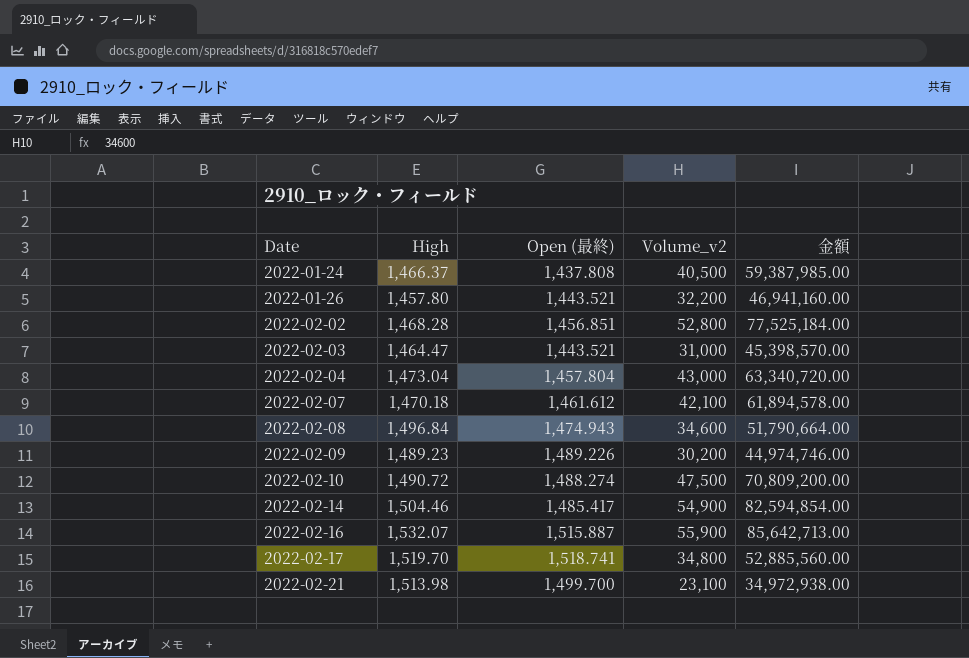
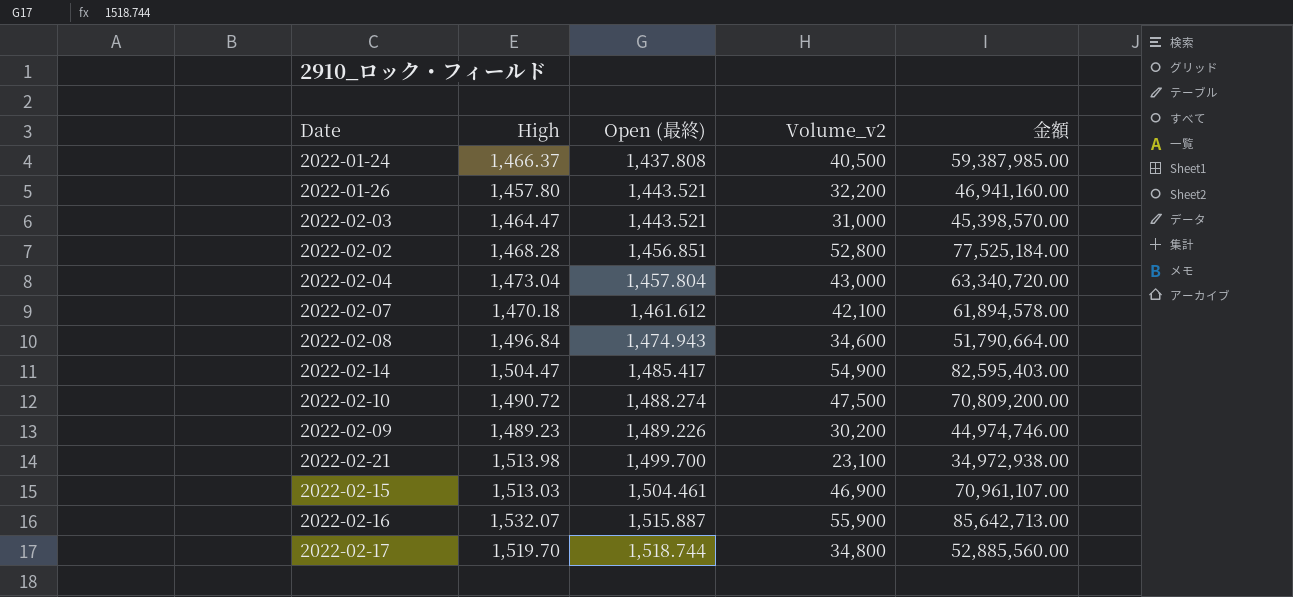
row order: Date ascending -> Open (最終) ascending
2022-02-14 | High: 1,504.46 -> 1,504.47
2022-02-14 | 金額: 82,594,854.00 -> 82,595,403.00
row 2022-02-15: none -> 1,513.03 | 1,504.461 | 46,900 | 70,961,107.00
2022-02-17 | Open (最終): 1,518.741 -> 1,518.744

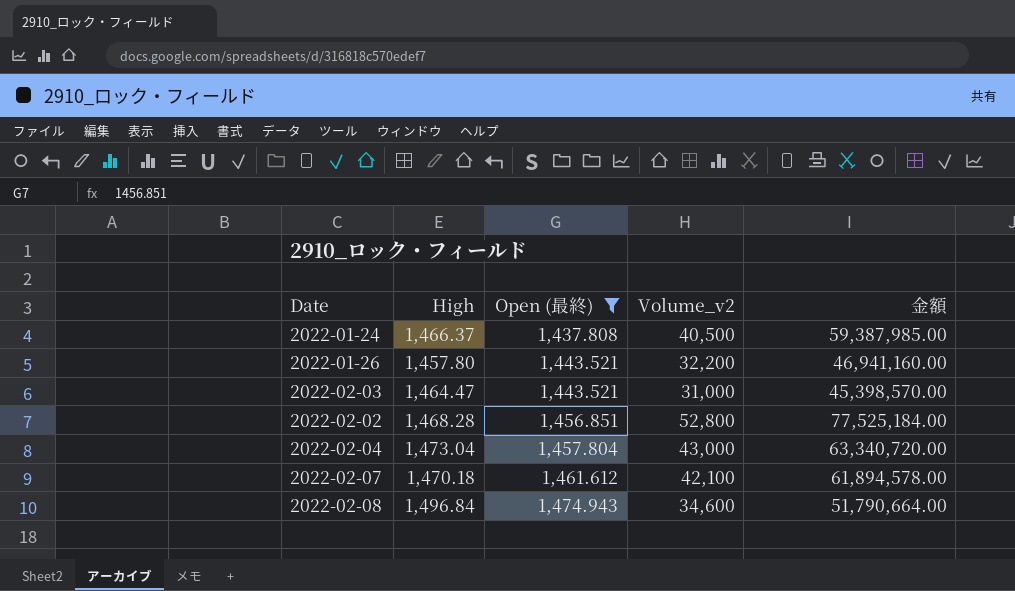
filter: none -> Open (最終) <= 1,474.943

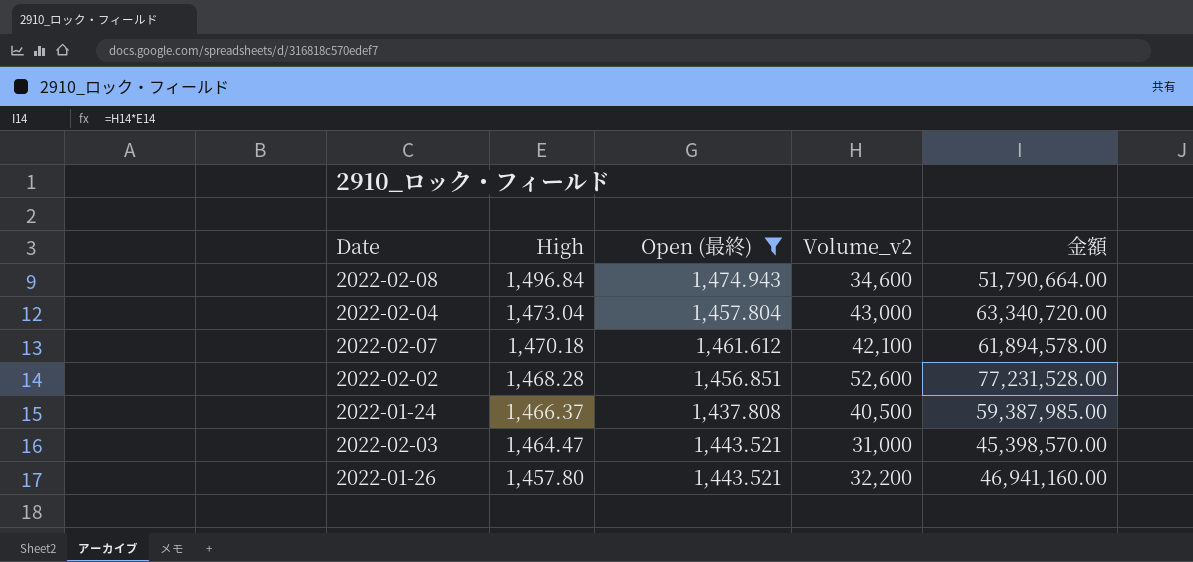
row order: Open (最終) ascending -> High descending
2022-02-02 | Volume_v2: 52,800 -> 52,600
2022-02-02 | 金額: 77,525,184.00 -> 77,231,528.00

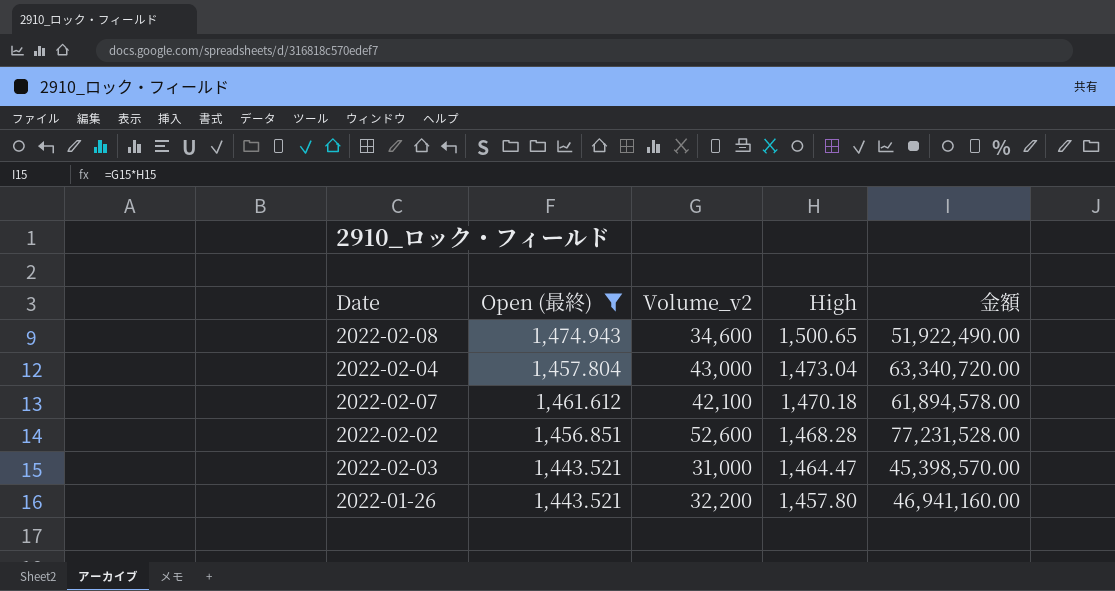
column High | position: 2 -> 4
row 2022-01-24: 1,466.37 | 1,437.808 | 40,500 | 59,387,985.00 -> none
2022-02-08 | High: 1,496.84 -> 1,500.65
2022-02-08 | 金額: 51,790,664.00 -> 51,922,490.00

